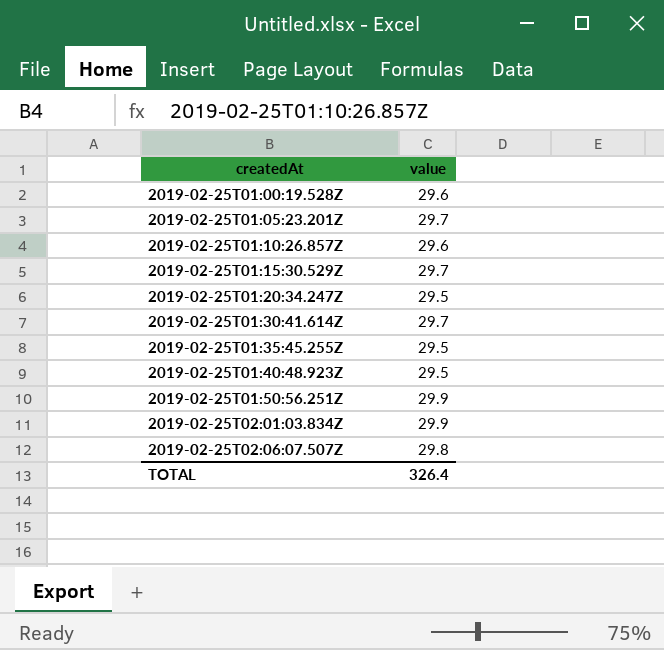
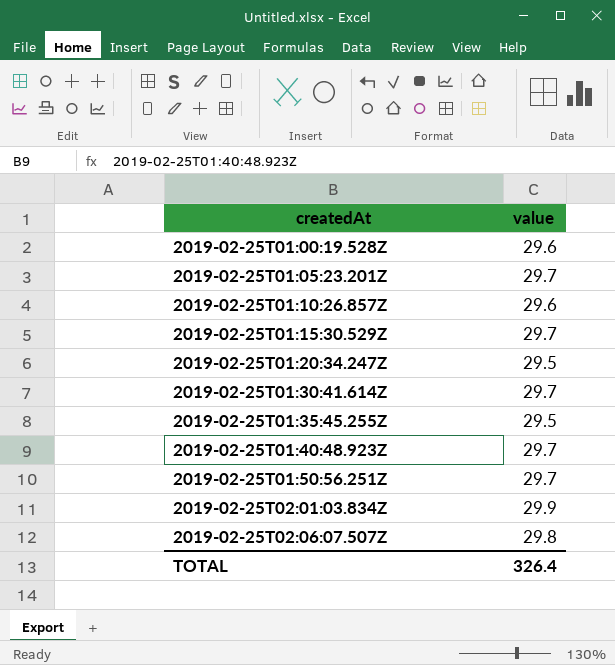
2019-02-25T01:40:48.923Z | value: 29.5 -> 29.7
2019-02-25T01:50:56.251Z | value: 29.9 -> 29.7

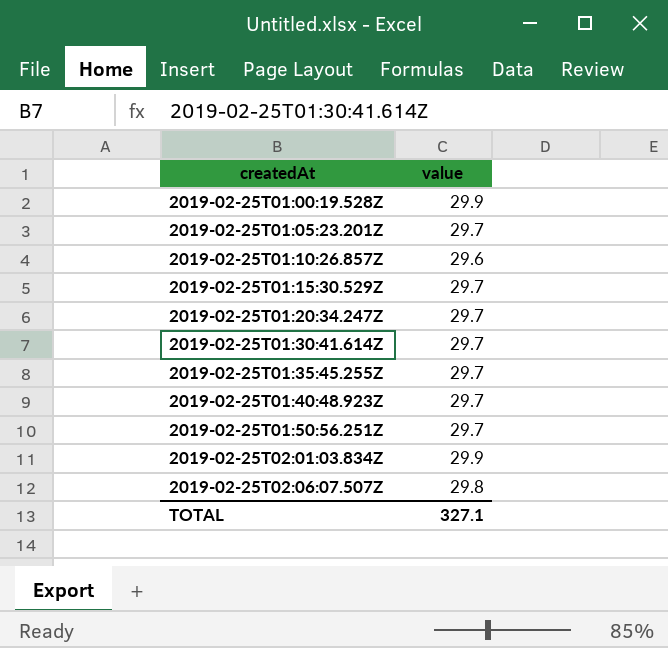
2019-02-25T01:00:19.528Z | value: 29.6 -> 29.9
2019-02-25T01:20:34.247Z | value: 29.5 -> 29.7
2019-02-25T01:35:45.255Z | value: 29.5 -> 29.7
TOTAL | value: 326.4 -> 327.1

